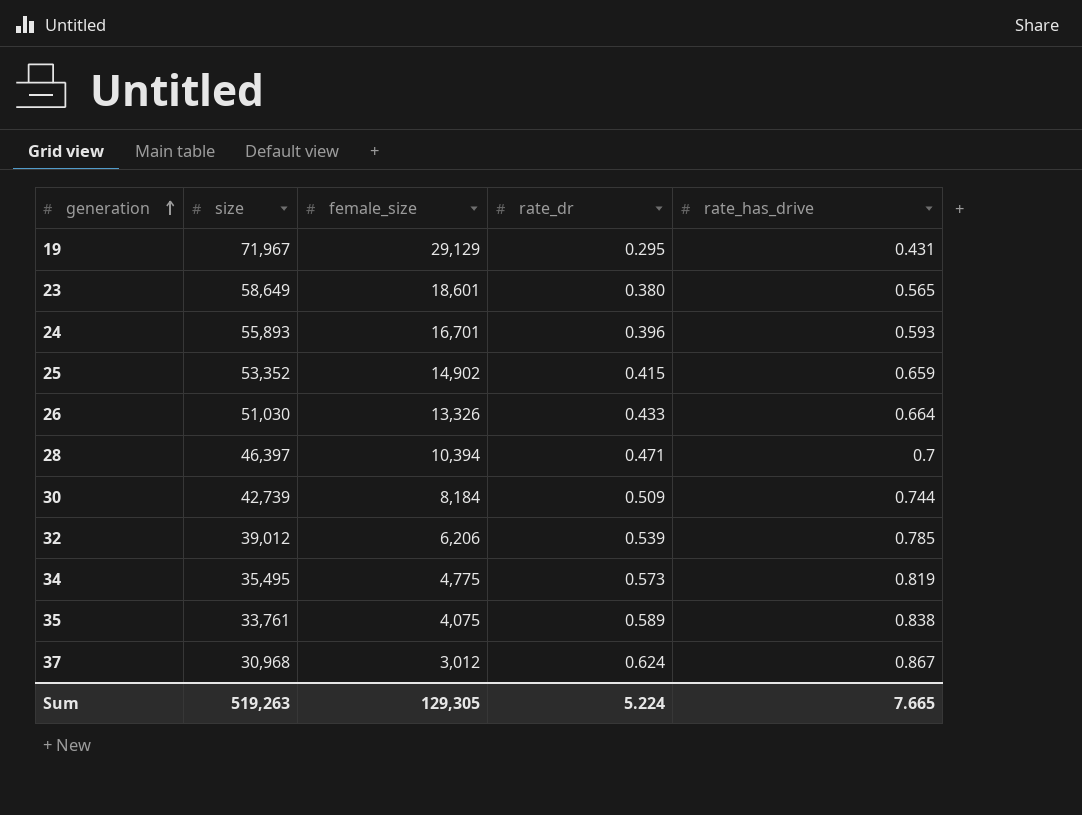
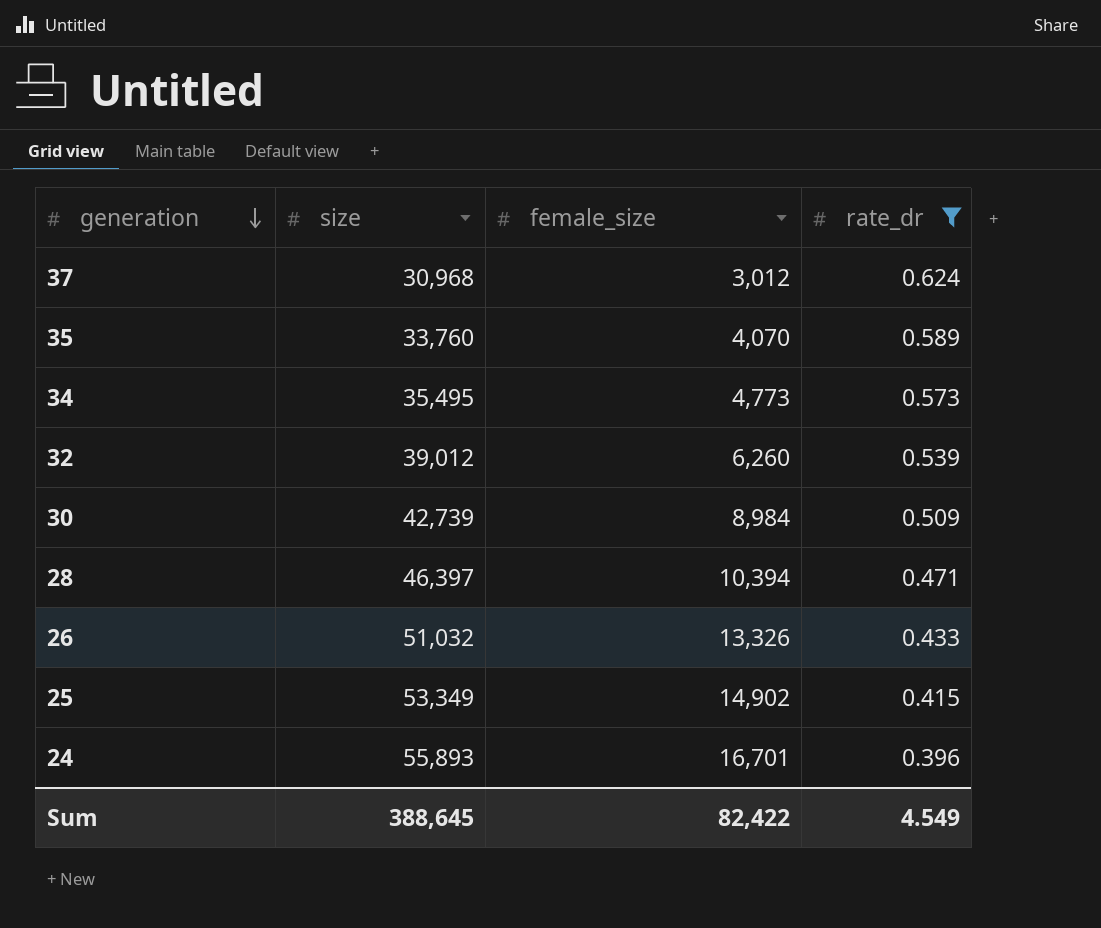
filter: none -> rate_dr >= 0.396
row order: generation ascending -> generation descending
column rate_has_drive | position: 5 -> none
35 | size: 33,761 -> 33,760
35 | female_size: 4,075 -> 4,070
34 | female_size: 4,775 -> 4,773
32 | female_size: 6,206 -> 6,260
30 | female_size: 8,184 -> 8,984
26 | size: 51,030 -> 51,032
25 | size: 53,352 -> 53,349
Sum | size: 519,263 -> 388,645
Sum | female_size: 129,305 -> 82,422
Sum | rate_dr: 5.224 -> 4.549

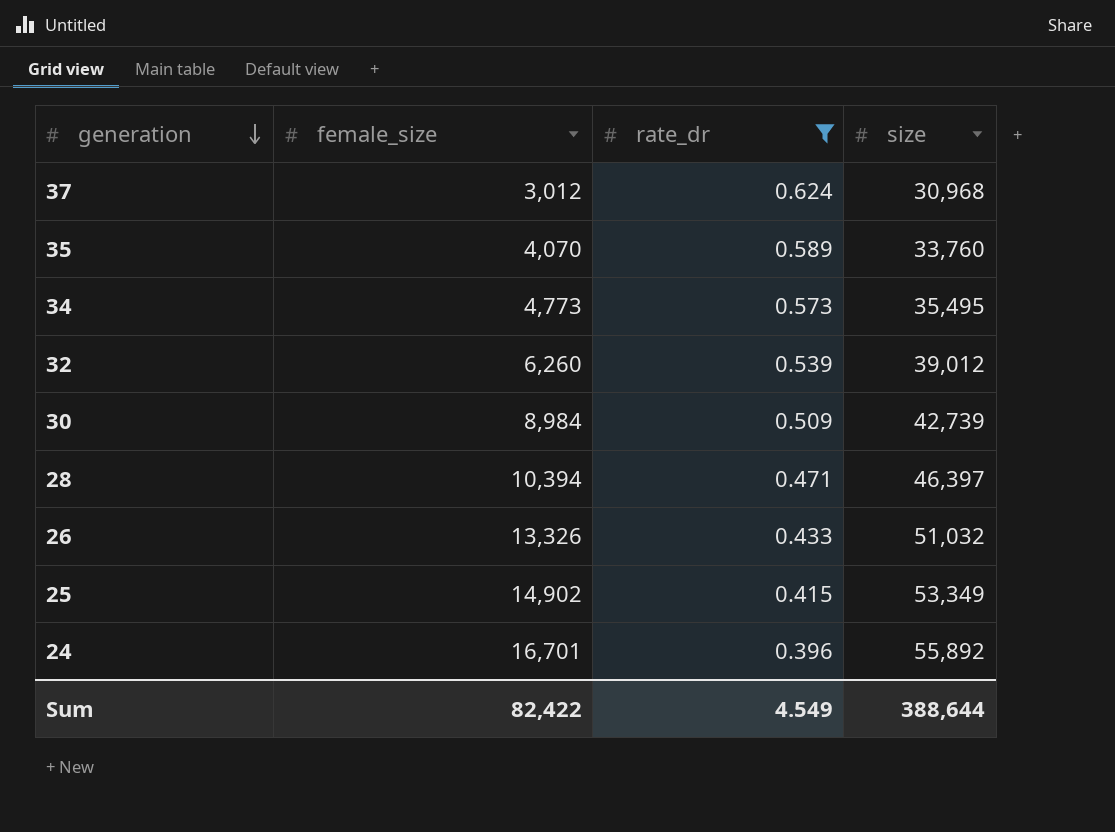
column size | position: 2 -> 4
24 | size: 55,893 -> 55,892
Sum | size: 388,645 -> 388,644

